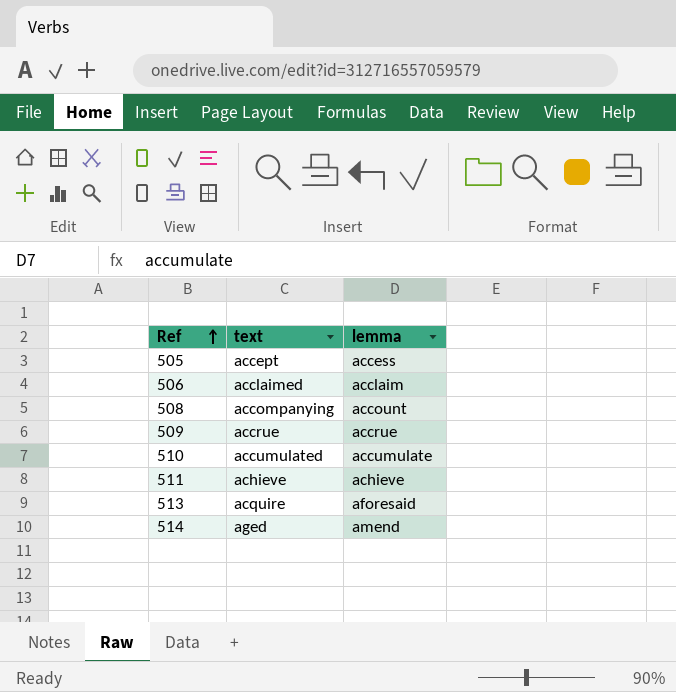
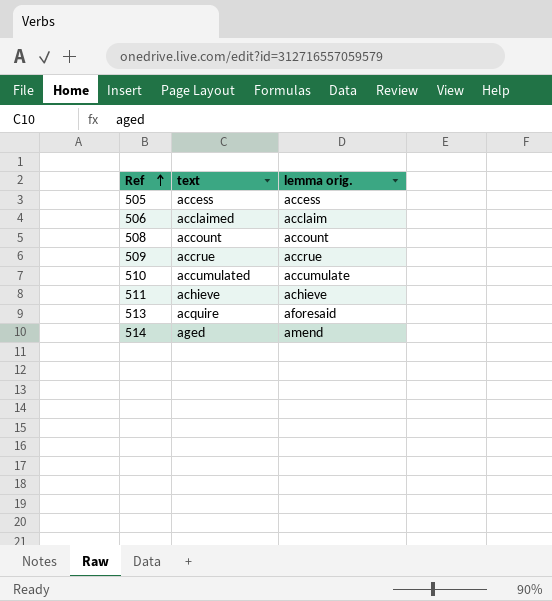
column name: lemma -> lemma orig.
505 | text: accept -> access
508 | text: accompanying -> account

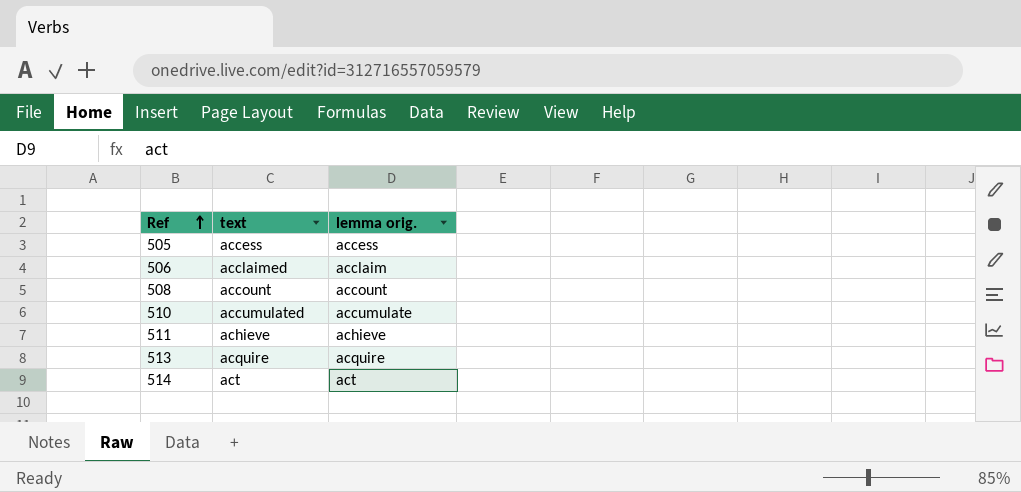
row 509: accrue | accrue -> none
513 | lemma orig.: aforesaid -> acquire
514 | text: aged -> act
514 | lemma orig.: amend -> act

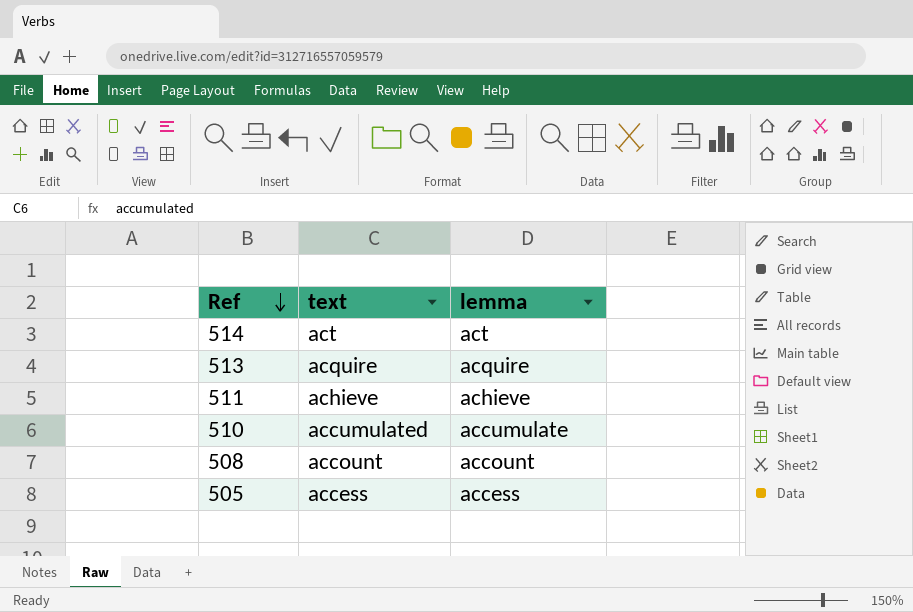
row order: Ref ascending -> Ref descending
column name: lemma orig. -> lemma
row 506: acclaimed | acclaim -> none

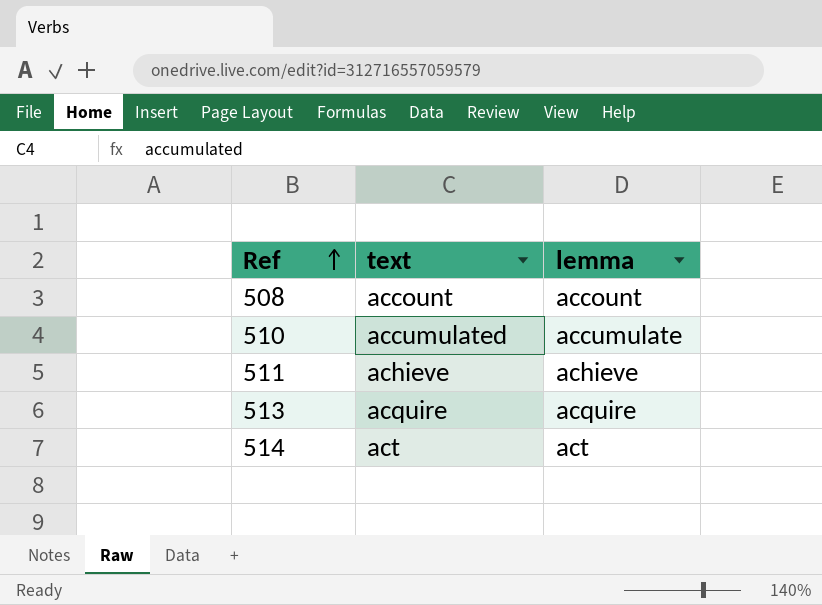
row order: Ref descending -> Ref ascending
row 505: access | access -> none

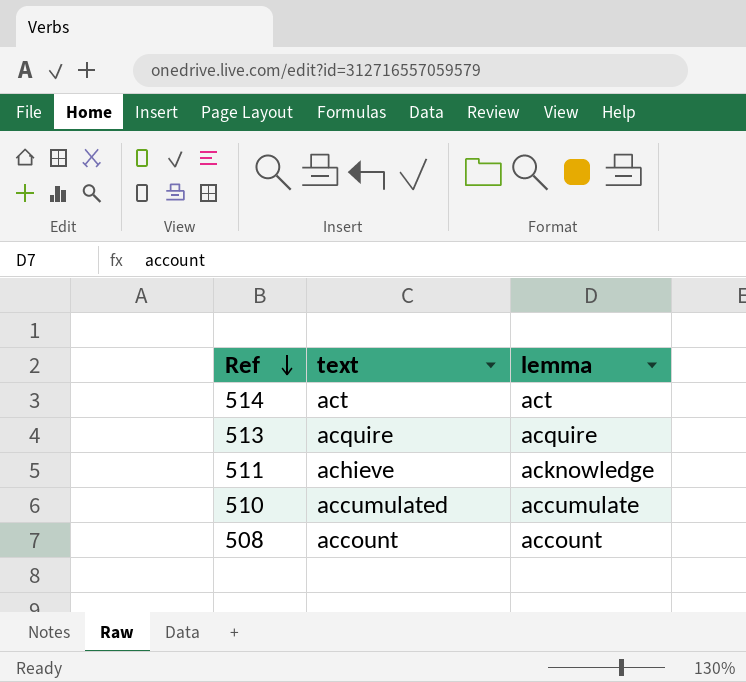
row order: Ref ascending -> Ref descending
511 | lemma: achieve -> acknowledge

